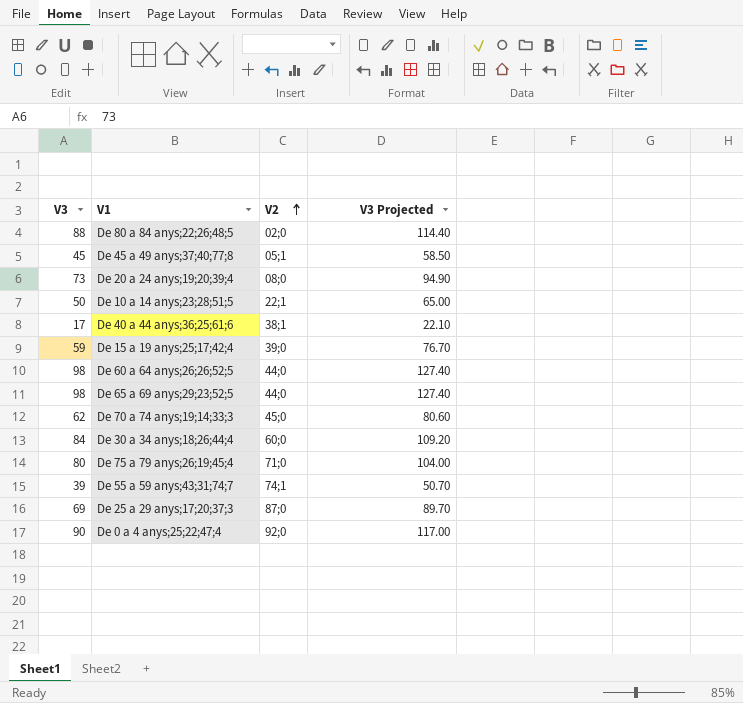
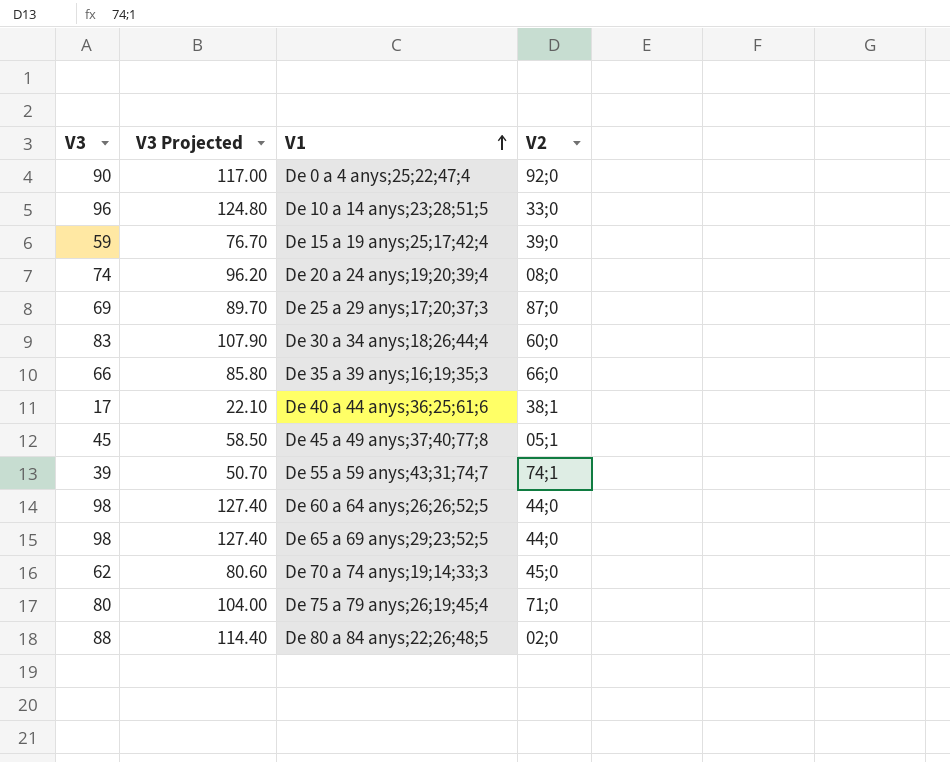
row order: V2 ascending -> V1 ascending
column V3 Projected | position: 4 -> 2
De 10 a 14 anys;23;28;51;5 | V3: 50 -> 96
De 10 a 14 anys;23;28;51;5 | V3 Projected: 65.00 -> 124.80
De 10 a 14 anys;23;28;51;5 | V2: 22;1 -> 33;0
De 20 a 24 anys;19;20;39;4 | V3: 73 -> 74
De 20 a 24 anys;19;20;39;4 | V3 Projected: 94.90 -> 96.20
De 30 a 34 anys;18;26;44;4 | V3: 84 -> 83
De 30 a 34 anys;18;26;44;4 | V3 Projected: 109.20 -> 107.90
row De 35 a 39 anys;16;19;35;3: none -> 66 | 85.80 | 66;0

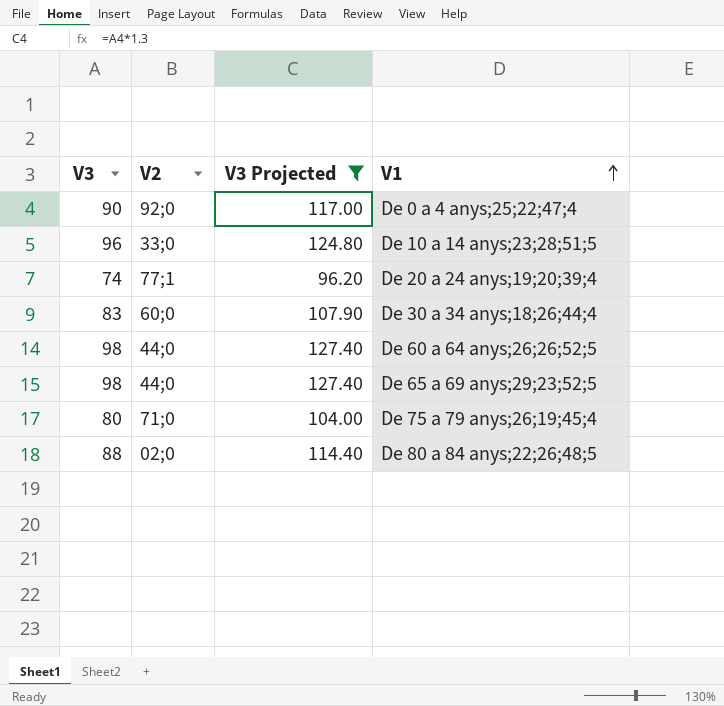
filter: none -> V3 Projected >= 96.20
column V2 | position: 4 -> 2
De 20 a 24 anys;19;20;39;4 | V2: 08;0 -> 77;1

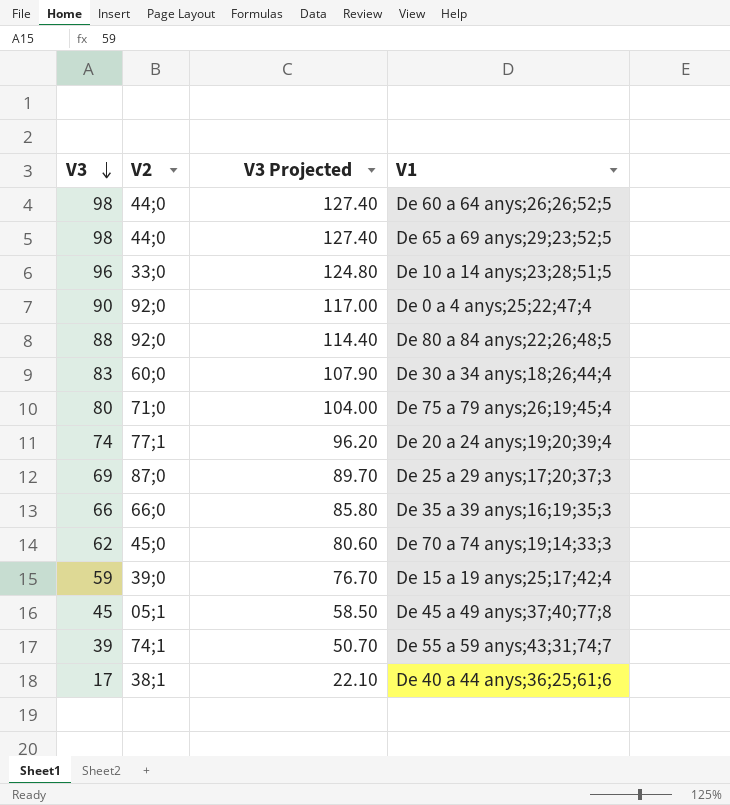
filter: V3 Projected >= 96.20 -> none
row order: V1 ascending -> V3 descending
De 80 a 84 anys;22;26;48;5 | V2: 02;0 -> 92;0

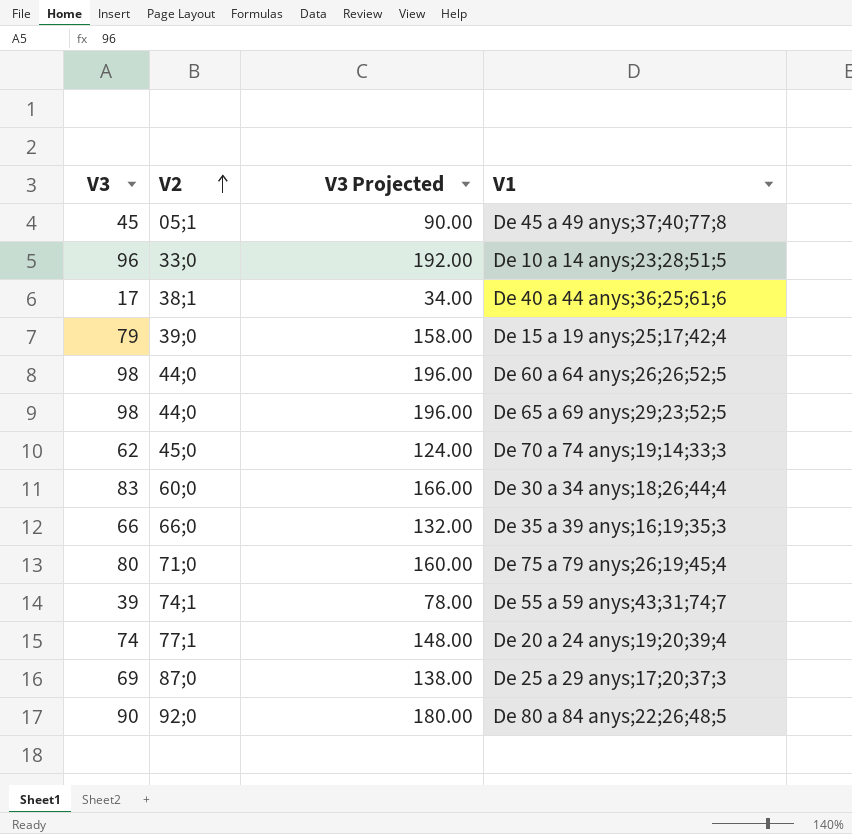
row order: V3 descending -> V2 ascending
column V3 Projected | formula: [V3] * 1.3 -> [V3] * 2
row De 0 a 4 anys;25;22;47;4: 90 | 92;0 | 117.00 -> none
De 15 a 19 anys;25;17;42;4 | V3: 59 -> 79
De 80 a 84 anys;22;26;48;5 | V3: 88 -> 90

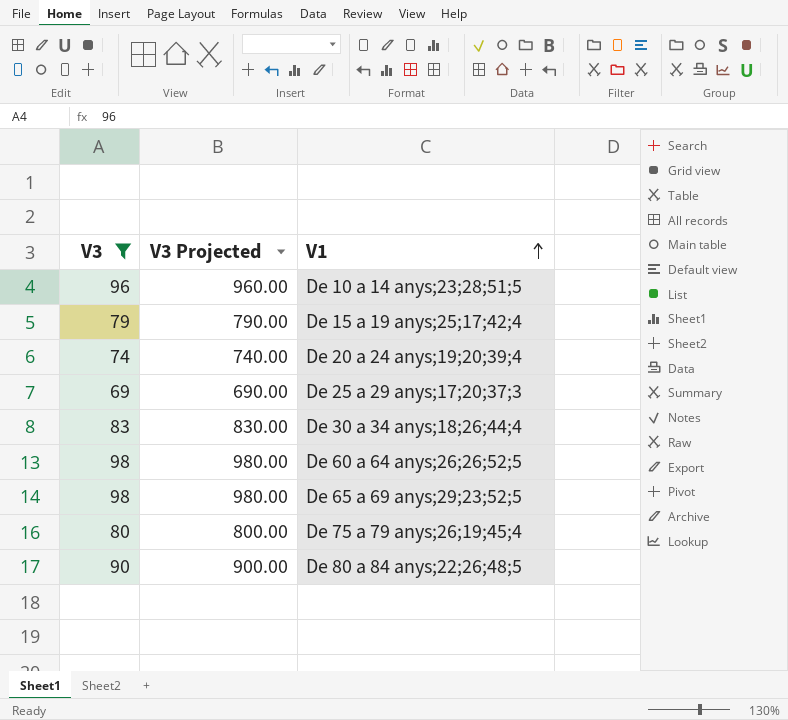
filter: none -> V3 >= 69
row order: V2 ascending -> V1 ascending
column V2 | position: 2 -> none
column V3 Projected | formula: [V3] * 2 -> [V3] * 10

